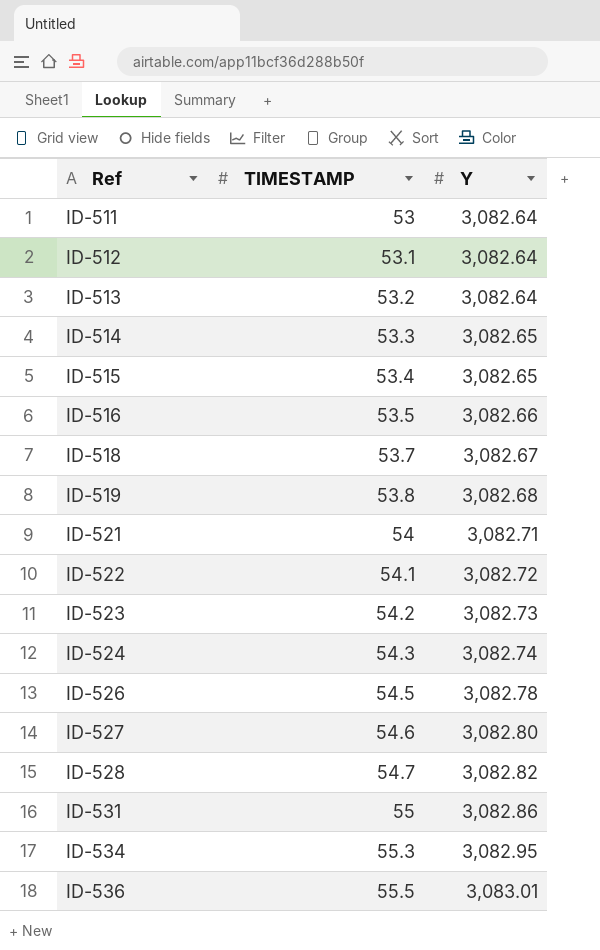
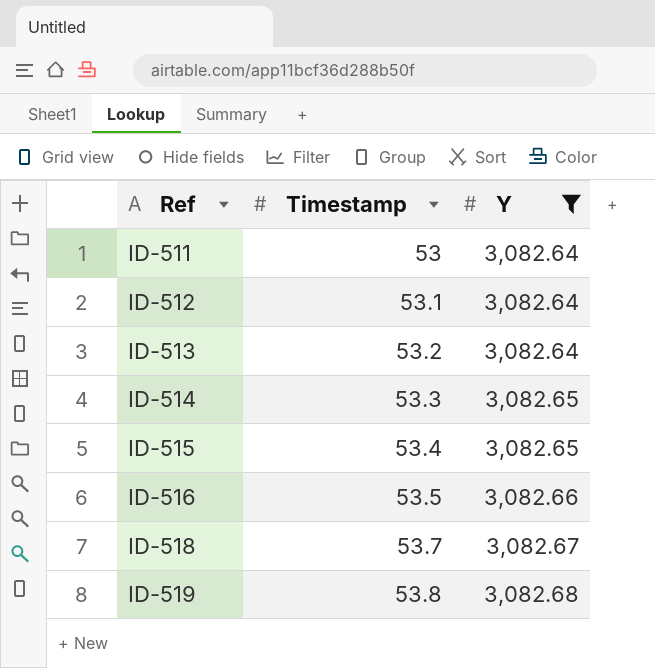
filter: none -> Y <= 3,082.68
column name: TIMESTAMP -> Timestamp

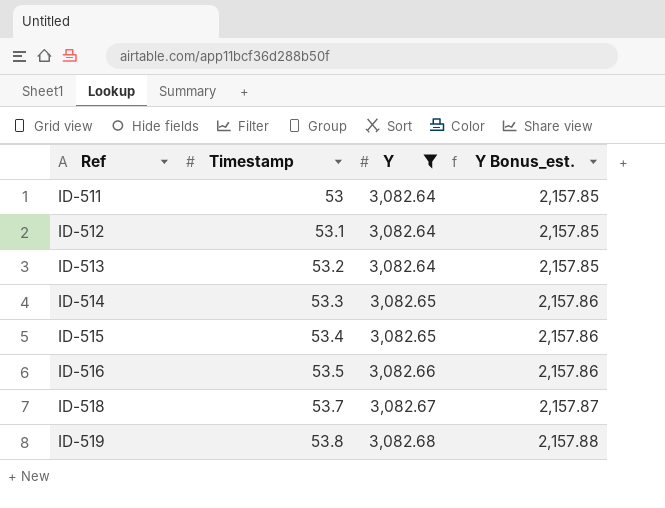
column Y Bonus_est. | formula: none -> [Y] * 0.7

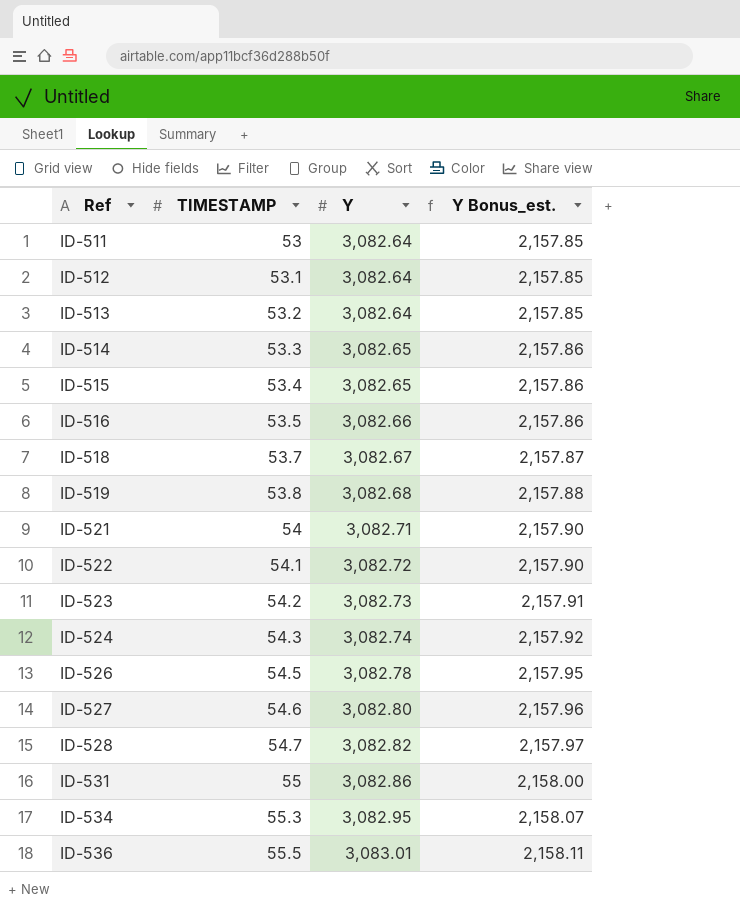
filter: Y <= 3,082.68 -> none
column name: Timestamp -> TIMESTAMP

